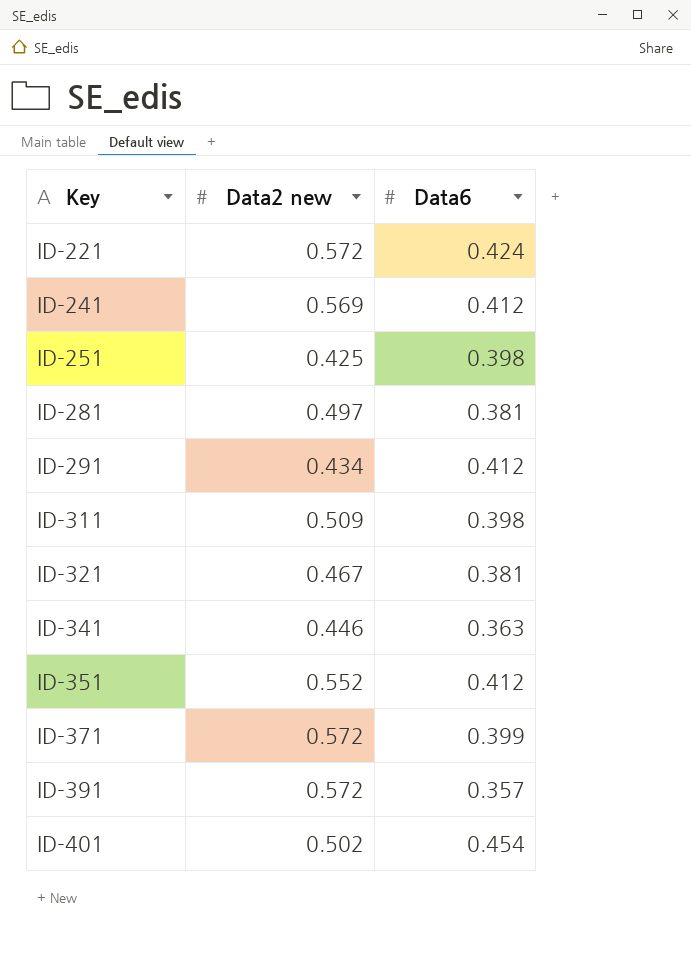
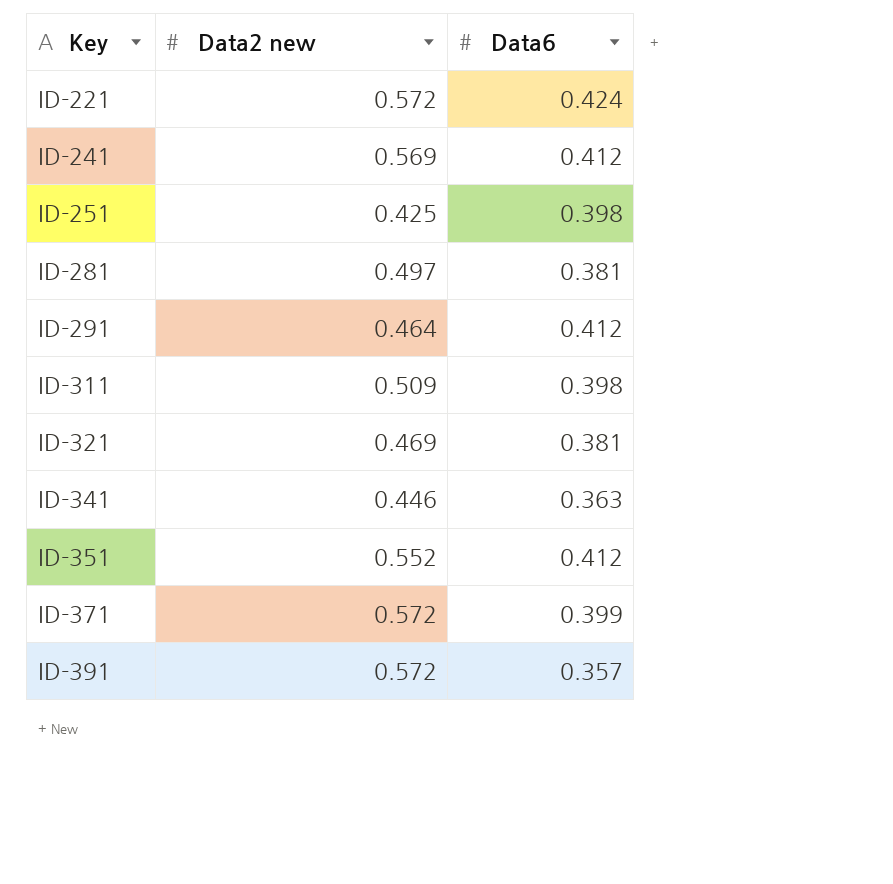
row ID-401: 0.502 | 0.454 -> none
ID-291 | Data2 new: 0.434 -> 0.464
ID-321 | Data2 new: 0.467 -> 0.469

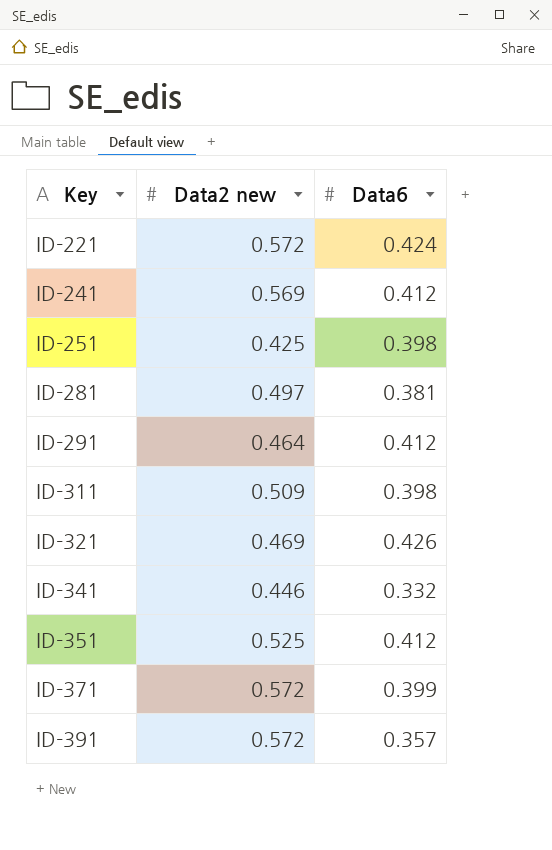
ID-321 | Data6: 0.381 -> 0.426
ID-341 | Data6: 0.363 -> 0.332
ID-351 | Data2 new: 0.552 -> 0.525

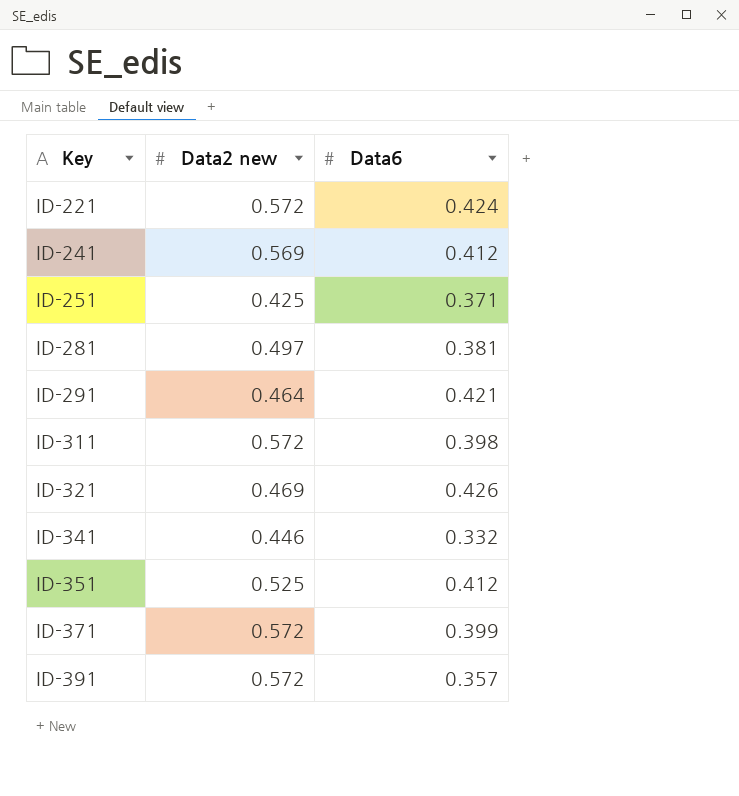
ID-251 | Data6: 0.398 -> 0.371
ID-291 | Data6: 0.412 -> 0.421
ID-311 | Data2 new: 0.509 -> 0.572

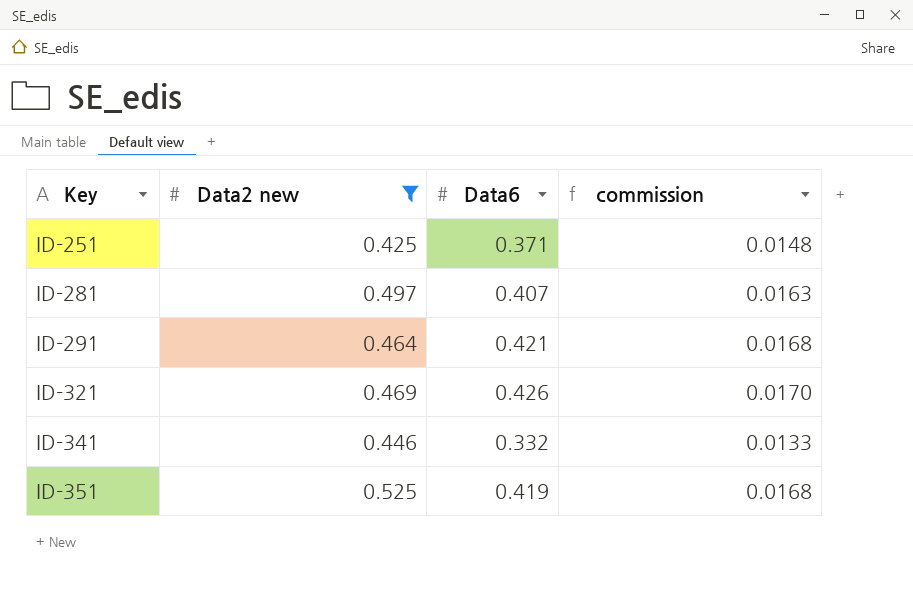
filter: none -> Data2 new <= 0.525
column commission | formula: none -> [Data6] * 0.04
ID-281 | Data6: 0.381 -> 0.407
ID-351 | Data6: 0.412 -> 0.419

